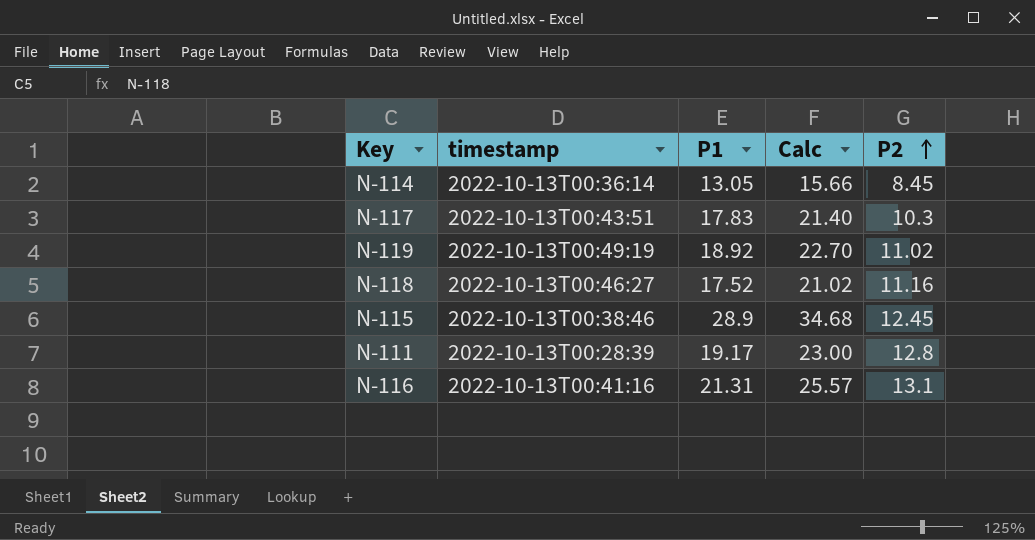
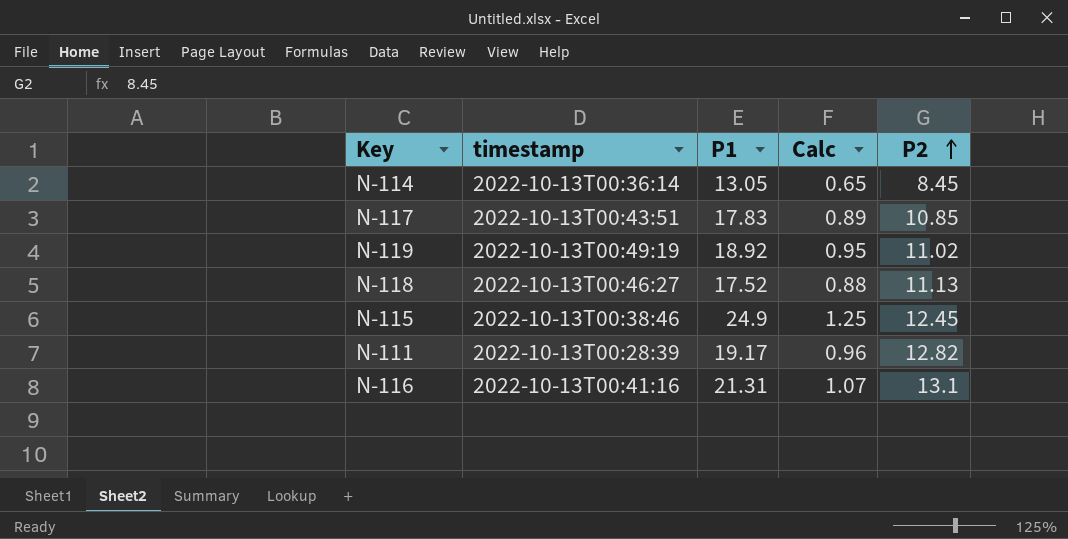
column Calc | formula: [P1] * 1.2 -> [P1] * 0.05
N-117 | P2: 10.3 -> 10.85
N-118 | P2: 11.16 -> 11.13
N-115 | P1: 28.9 -> 24.9
N-111 | P2: 12.8 -> 12.82

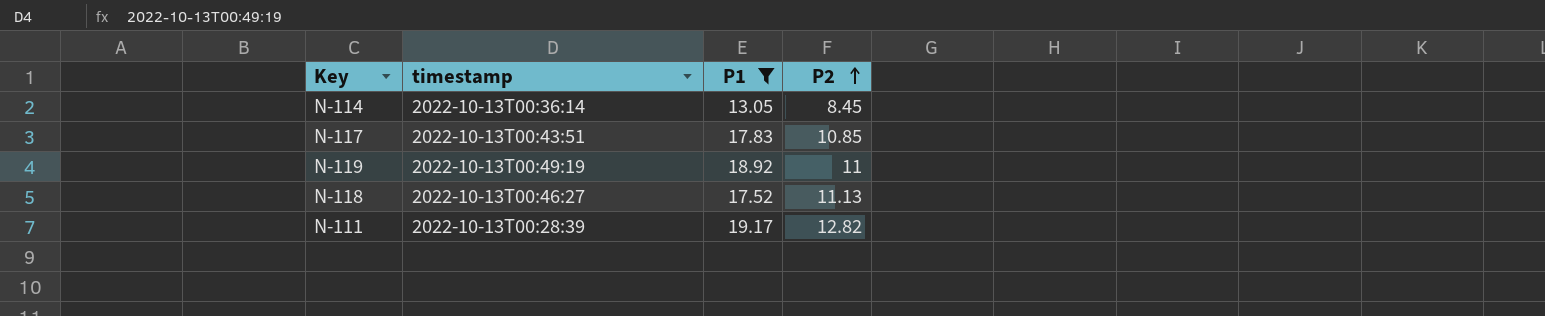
filter: none -> P1 <= 19.17
column Calc | formula: [P1] * 0.05 -> none
N-119 | P2: 11.02 -> 11

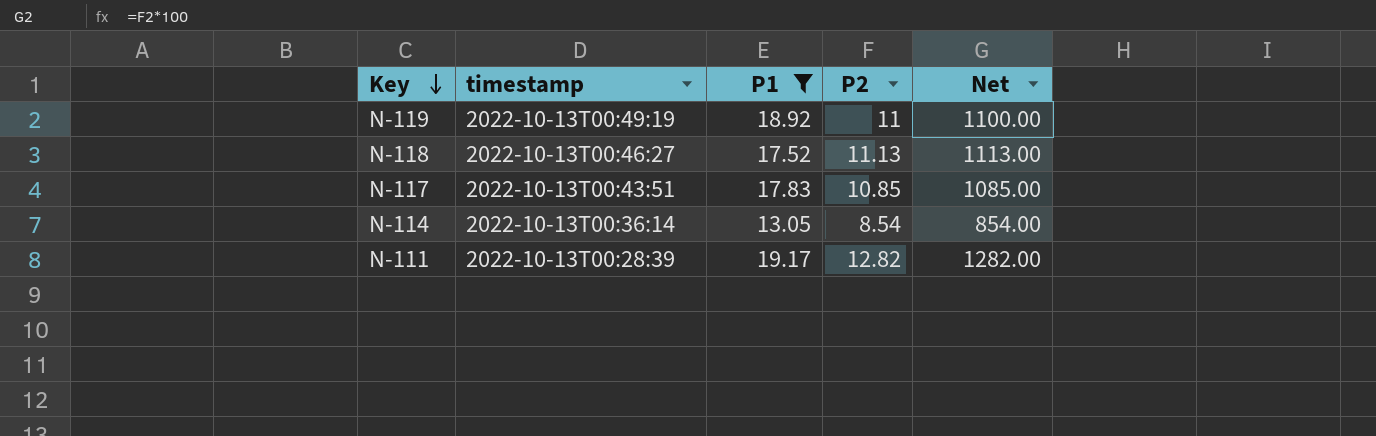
row order: P2 ascending -> Key descending
column Net | formula: none -> [P2] * 100
N-114 | P2: 8.45 -> 8.54

